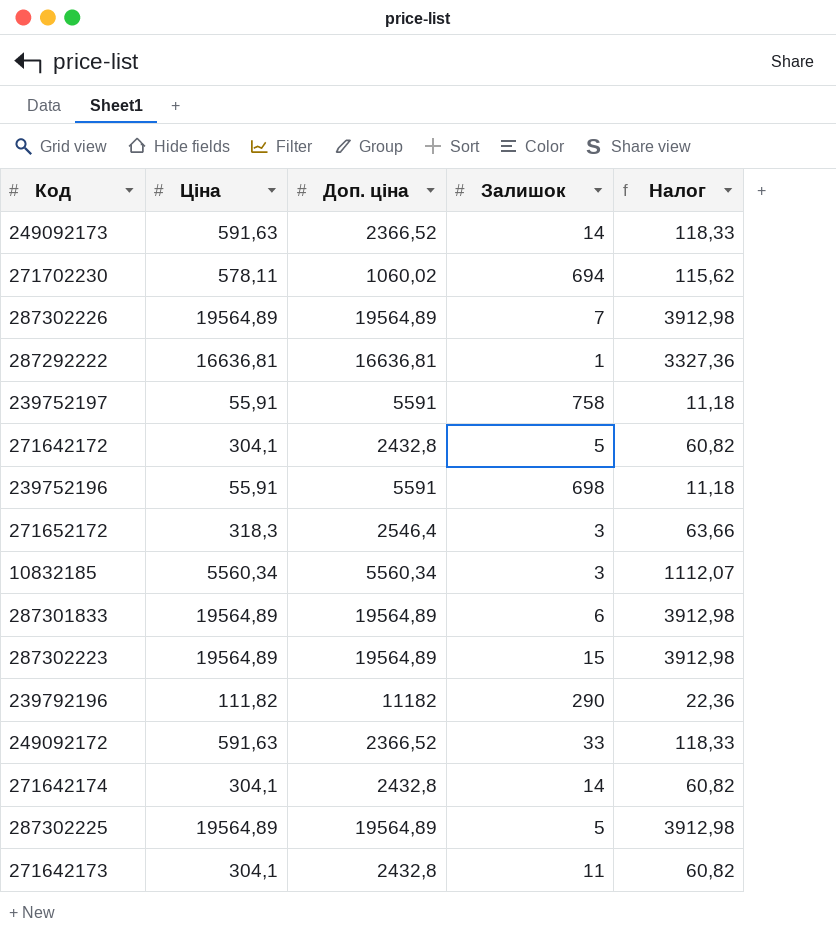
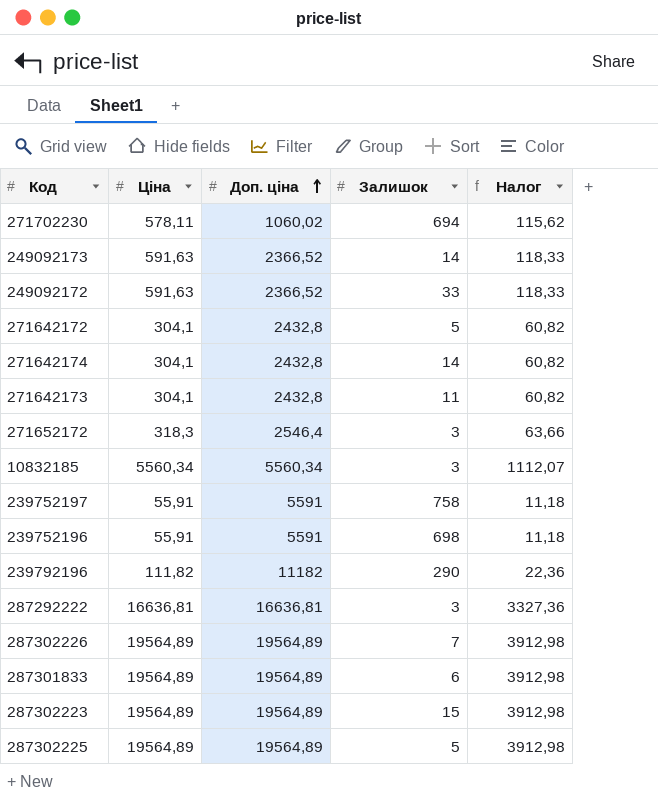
row order: none -> Доп. ціна ascending
287292222 | Залишок: 1 -> 3

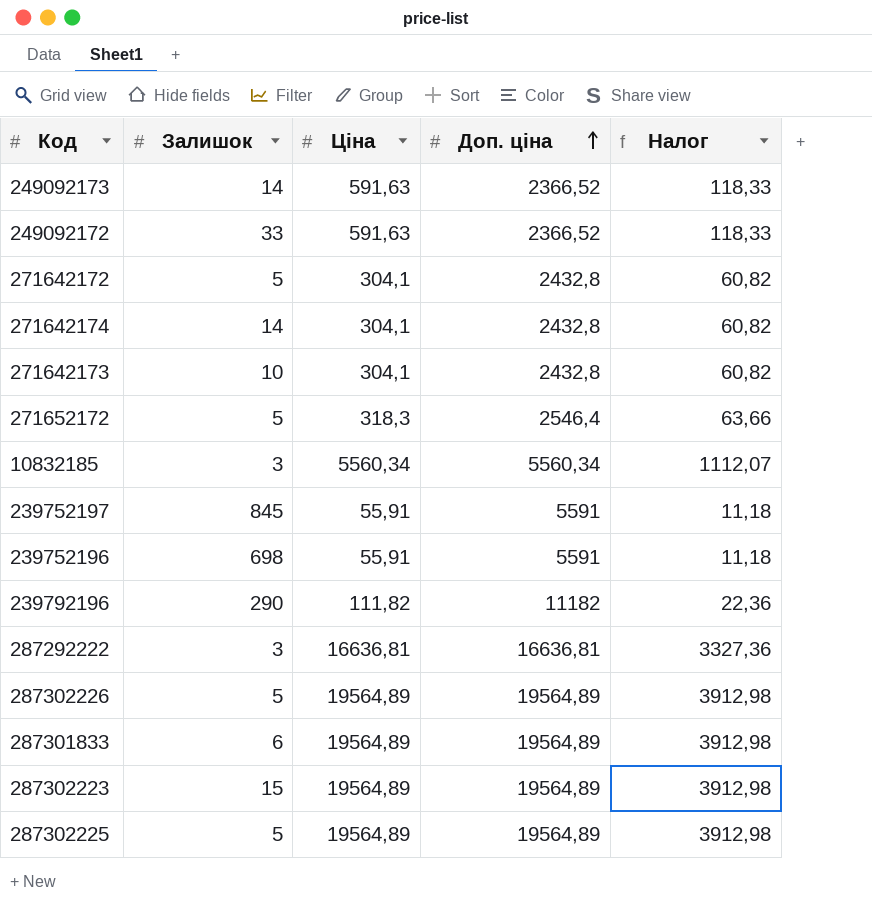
column Залишок | position: 4 -> 2
row 271702230: 578,11 | 1060,02 | 694 | 115,62 -> none
271642173 | Залишок: 11 -> 10
271652172 | Залишок: 3 -> 5
239752197 | Залишок: 758 -> 845
287302226 | Залишок: 7 -> 5

